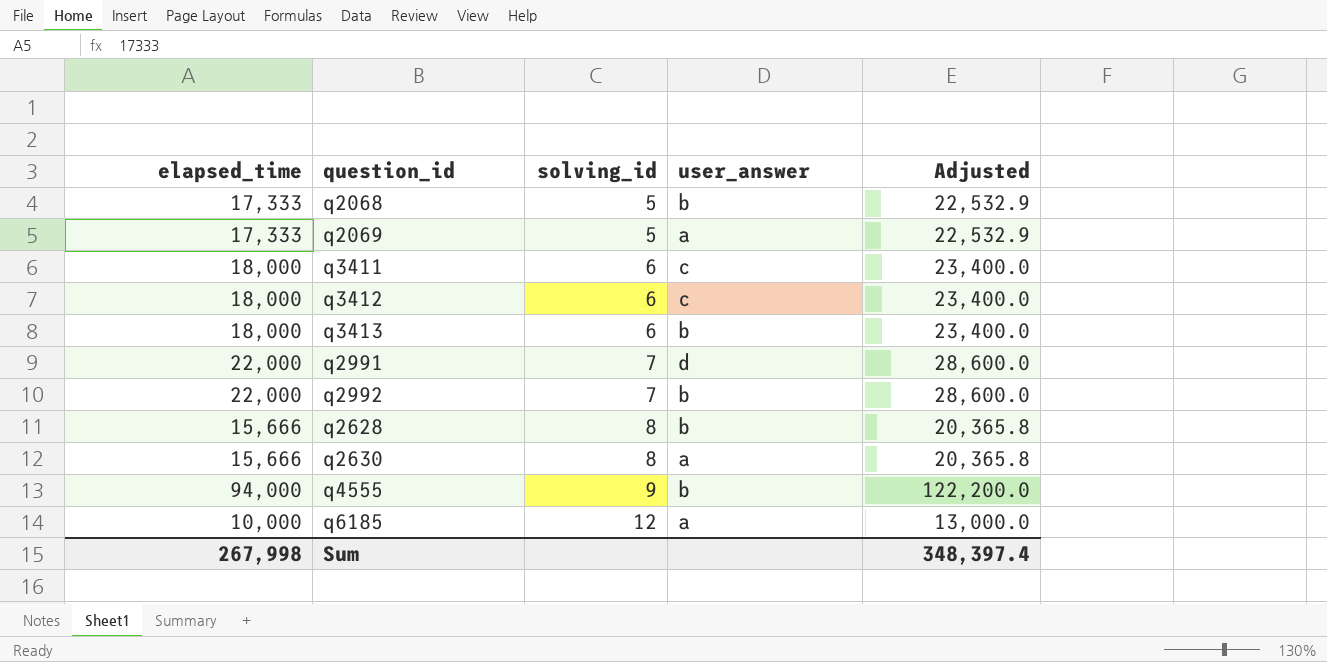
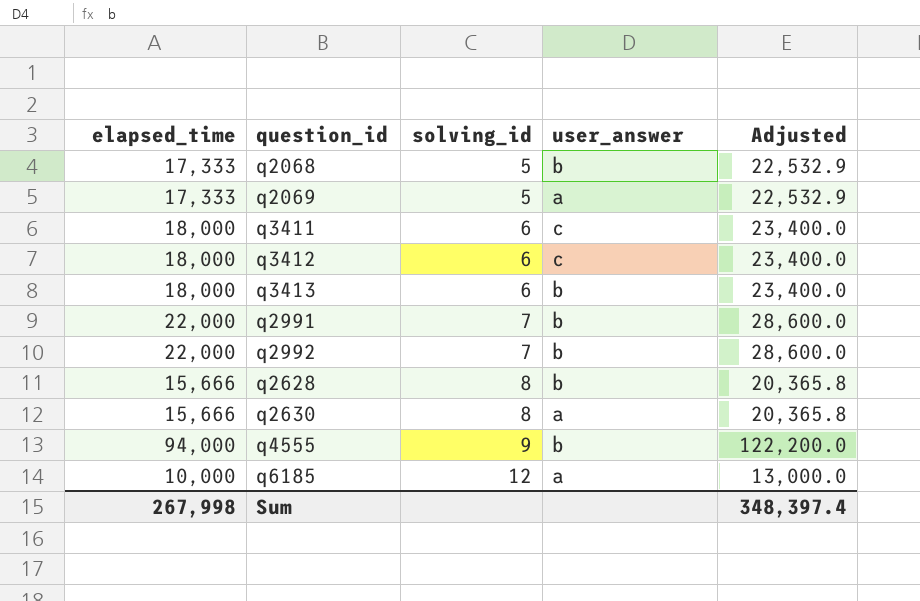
q2991 | user_answer: d -> b

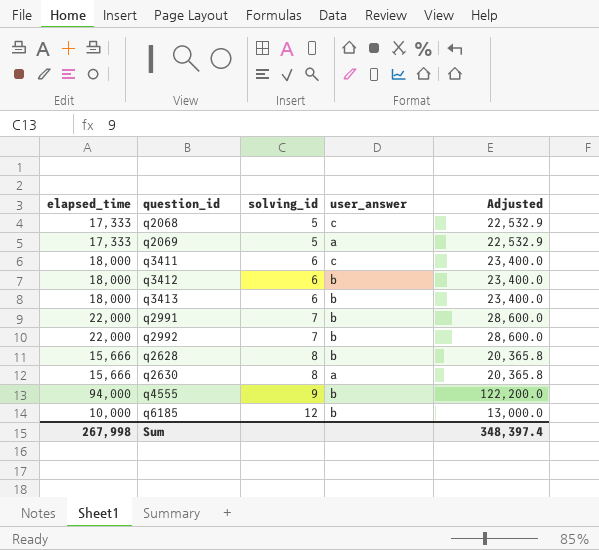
q2068 | user_answer: b -> c
q3412 | user_answer: c -> b
q6185 | user_answer: a -> b

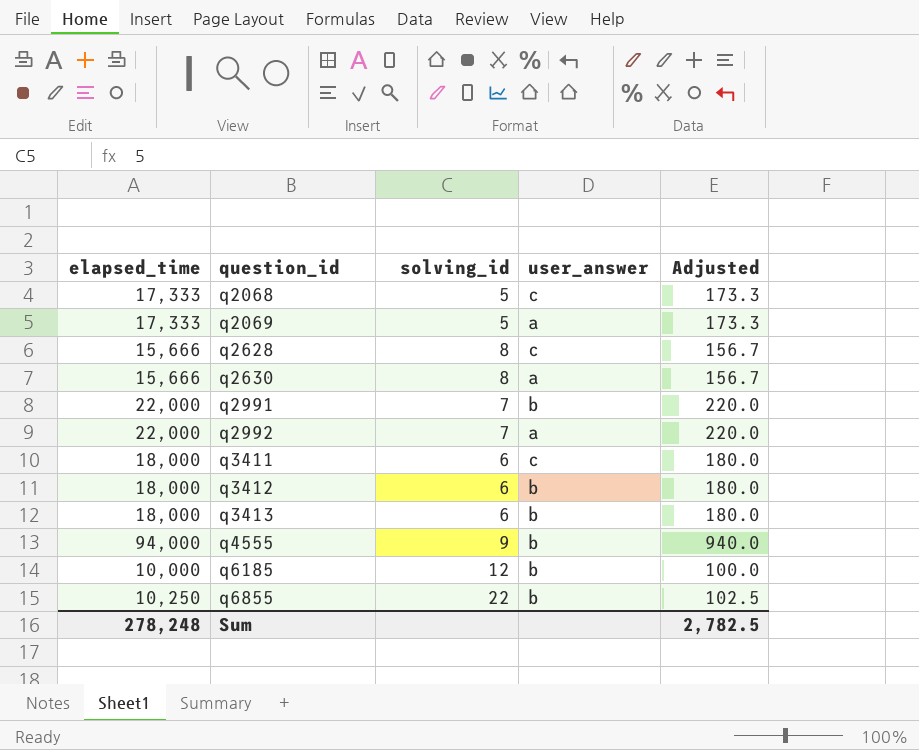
row order: solving_id ascending -> question_id ascending
column Adjusted | formula: [elapsed_time] * 1.3 -> [elapsed_time] * 0.01
q2628 | user_answer: b -> c
q2992 | user_answer: b -> a
row q6855: none -> 10,250 | 22 | b | 102.5
Sum | elapsed_time: 267,998 -> 278,248
Sum | Adjusted: 348,397.4 -> 2,782.5

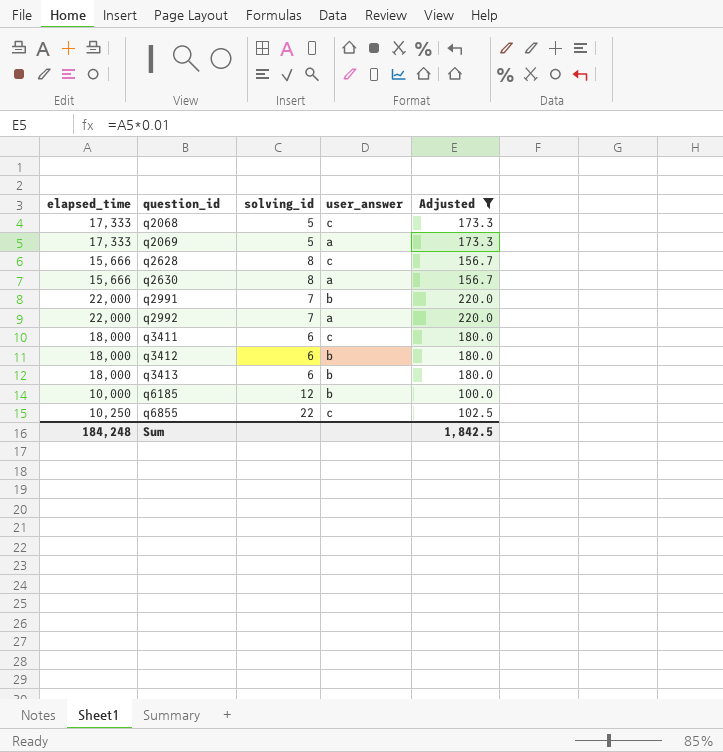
filter: none -> Adjusted != 940.0
q6855 | user_answer: b -> c
Sum | elapsed_time: 278,248 -> 184,248
Sum | Adjusted: 2,782.5 -> 1,842.5

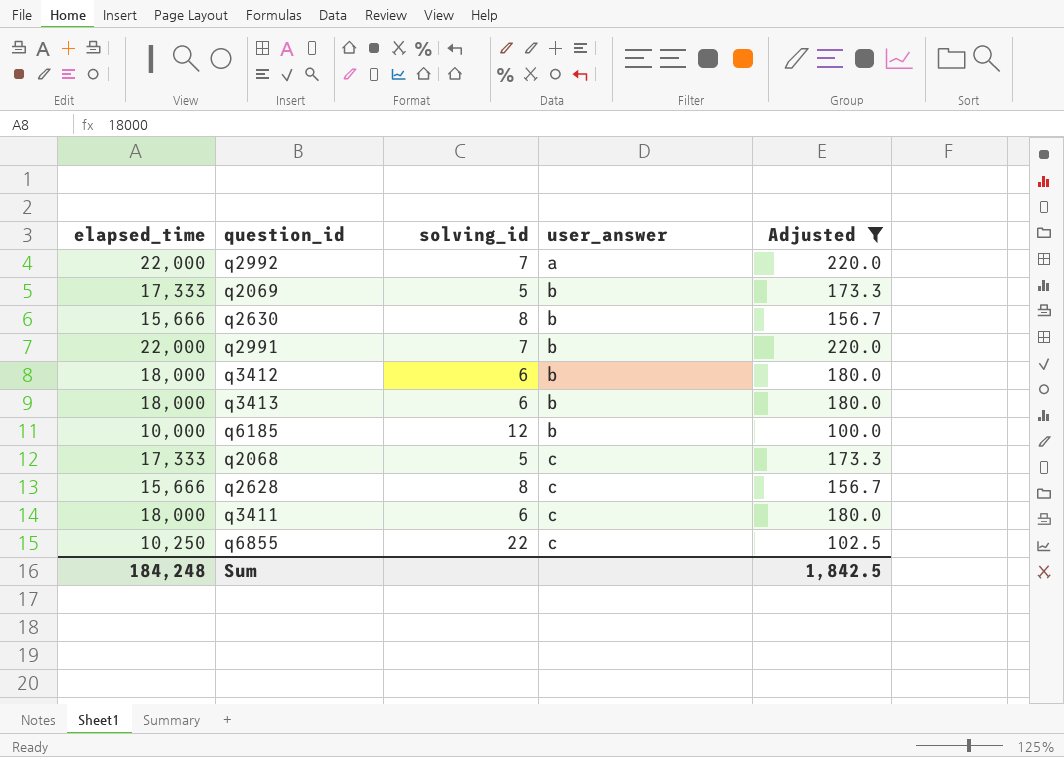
row order: question_id ascending -> user_answer ascending
q2069 | user_answer: a -> b
q2630 | user_answer: a -> b

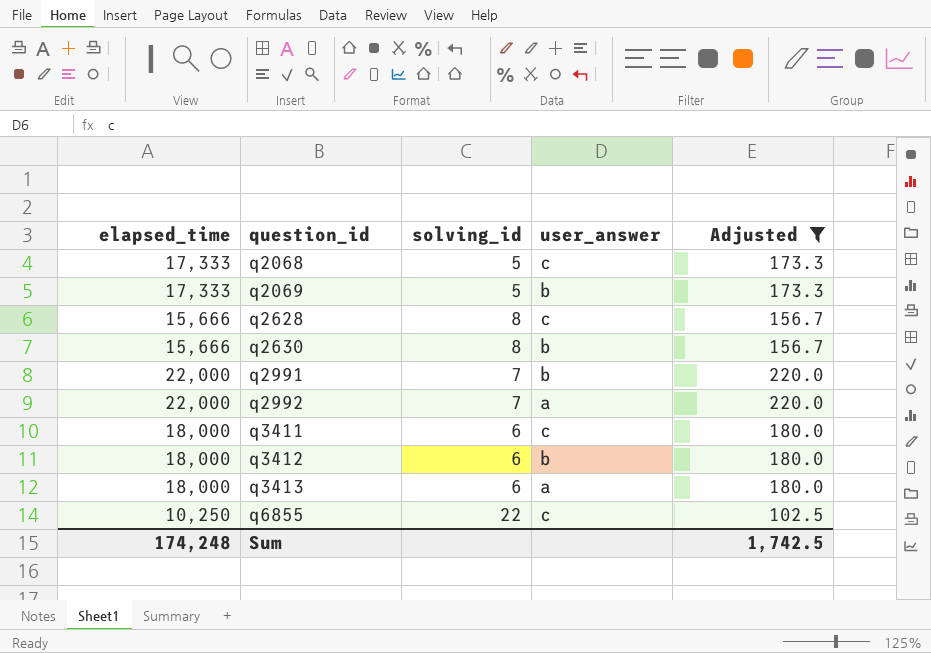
row order: user_answer ascending -> question_id ascending
row q6185: 10,000 | 12 | b | 100.0 -> none
q3413 | user_answer: b -> a
Sum | elapsed_time: 184,248 -> 174,248
Sum | Adjusted: 1,842.5 -> 1,742.5

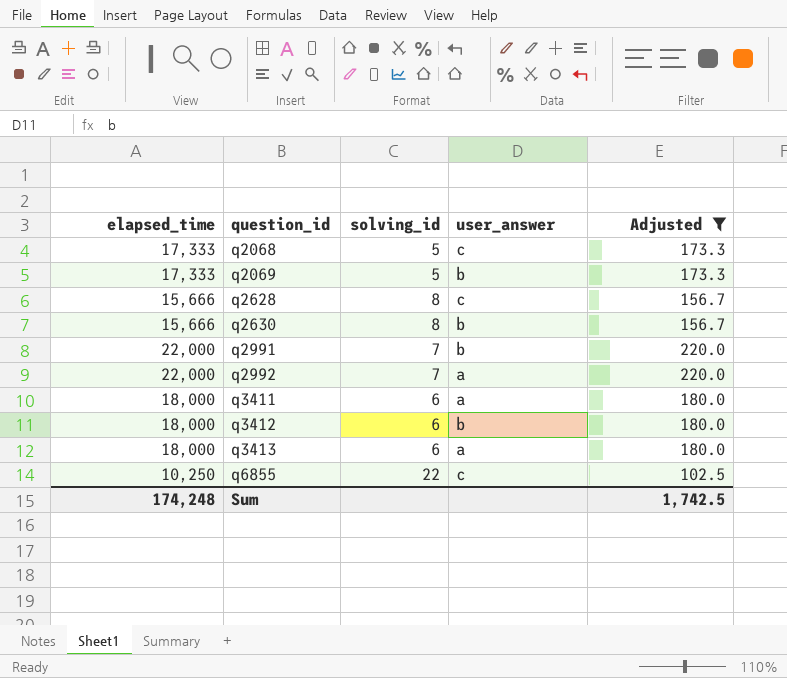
q3411 | user_answer: c -> a

